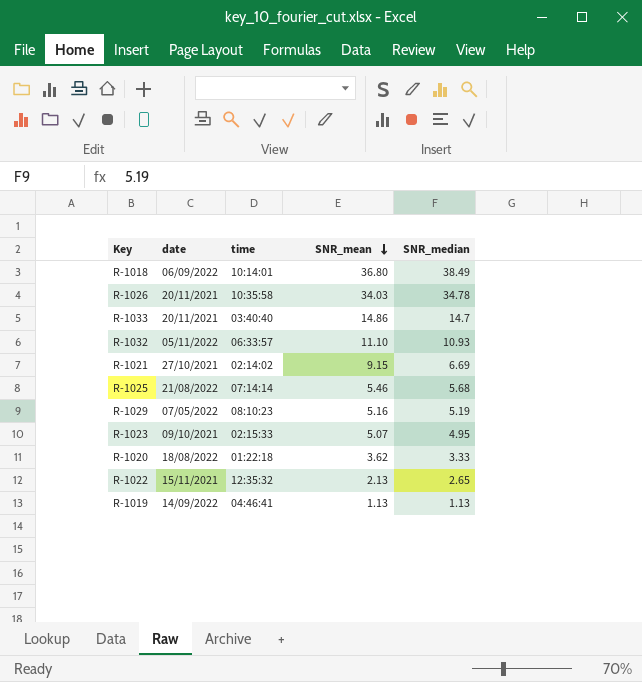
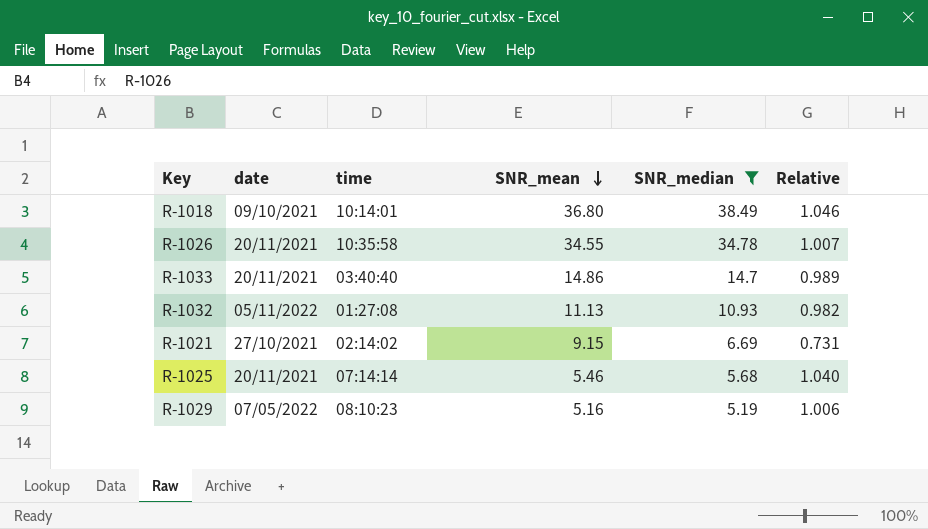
filter: none -> SNR_median >= 5.19
column Relative | formula: none -> [SNR_median] / [SNR_mean]
R-1018 | date: 06/09/2022 -> 09/10/2021
R-1026 | SNR_mean: 34.03 -> 34.55
R-1032 | time: 06:33:57 -> 01:27:08
R-1032 | SNR_mean: 11.10 -> 11.13
R-1025 | date: 21/08/2022 -> 20/11/2021

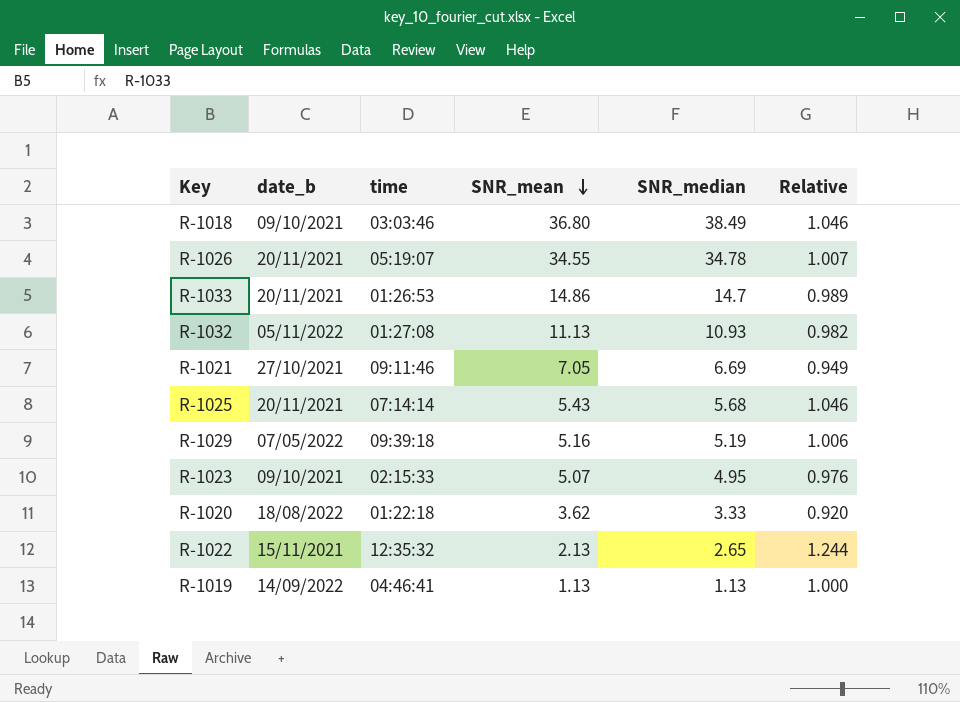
filter: SNR_median >= 5.19 -> none
column name: date -> date_b
R-1018 | time: 10:14:01 -> 03:03:46
R-1026 | time: 10:35:58 -> 05:19:07
R-1033 | time: 03:40:40 -> 01:26:53
R-1021 | time: 02:14:02 -> 09:11:46
R-1021 | SNR_mean: 9.15 -> 7.05
R-1021 | Relative: 0.731 -> 0.949
R-1025 | SNR_mean: 5.46 -> 5.43
R-1025 | Relative: 1.040 -> 1.046
R-1029 | time: 08:10:23 -> 09:39:18

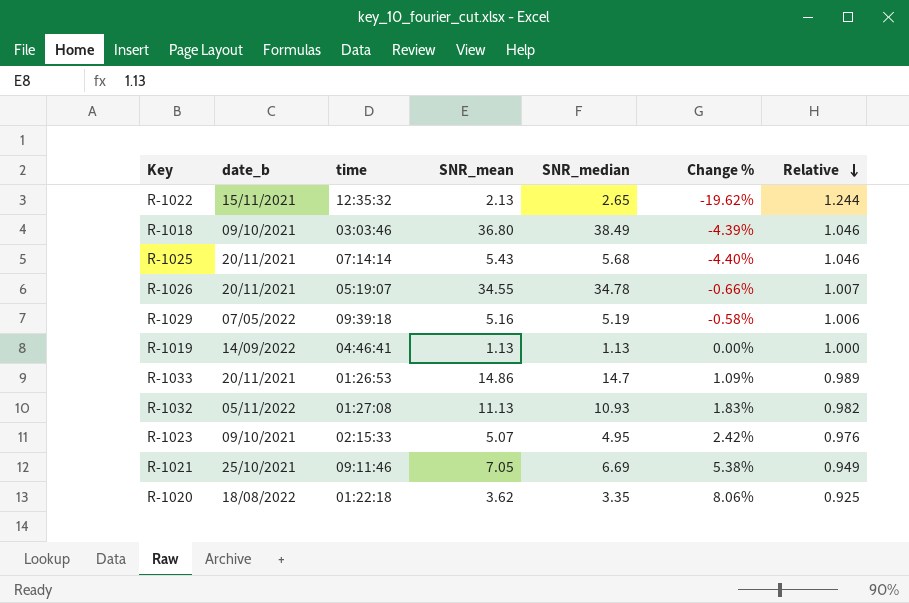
row order: SNR_mean descending -> Relative descending
column Change % | formula: none -> ([SNR_mean] - [SNR_median]) / [SNR_median]
R-1021 | date_b: 27/10/2021 -> 25/10/2021
R-1020 | SNR_median: 3.33 -> 3.35
R-1020 | Relative: 0.920 -> 0.925

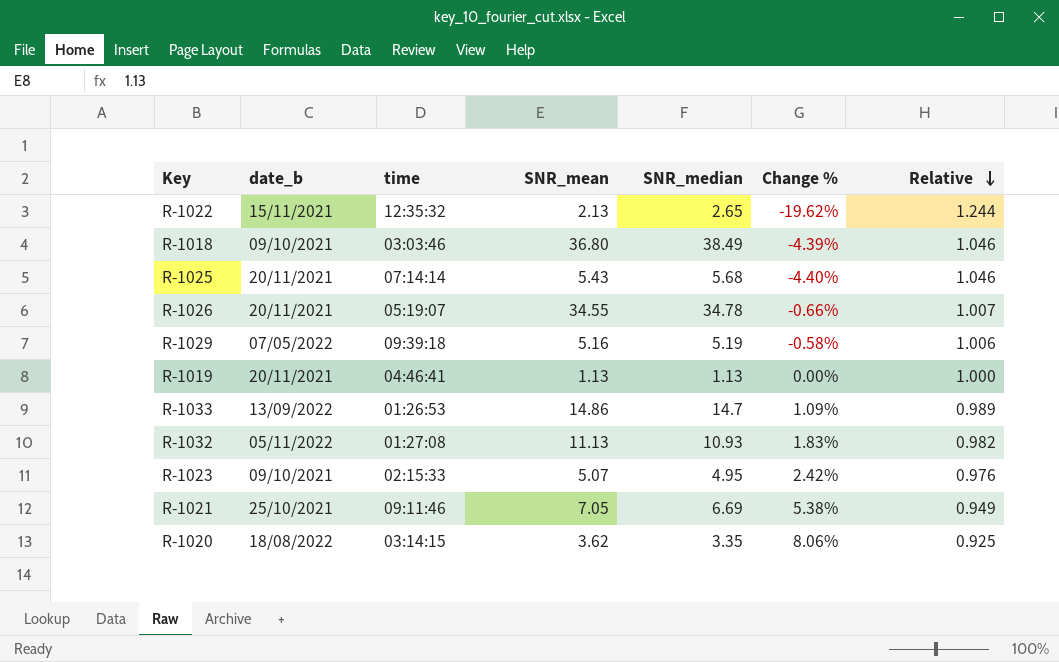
R-1019 | date_b: 14/09/2022 -> 20/11/2021
R-1033 | date_b: 20/11/2021 -> 13/09/2022
R-1020 | time: 01:22:18 -> 03:14:15

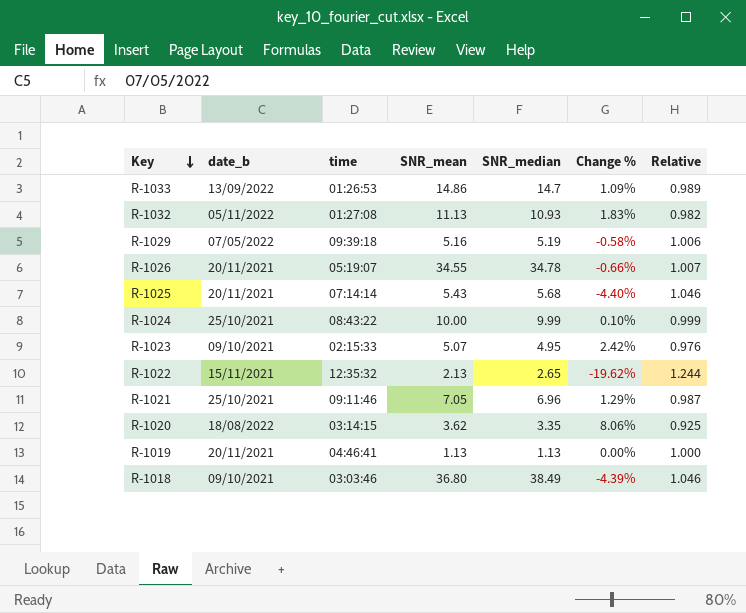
row order: Relative descending -> Key descending
row R-1024: none -> 25/10/2021 | 08:43:22 | 10.00 | 9.99 | 0.10% | 0.999
R-1021 | SNR_median: 6.69 -> 6.96
R-1021 | Change %: 5.38% -> 1.29%
R-1021 | Relative: 0.949 -> 0.987

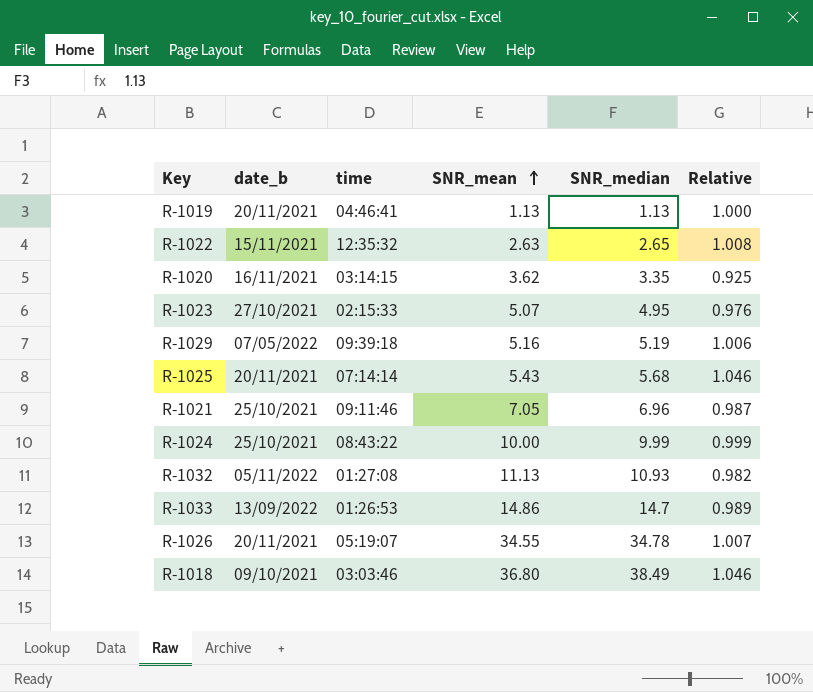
row order: Key descending -> SNR_mean ascending
column Change % | formula: ([SNR_mean] - [SNR_median]) / [SNR_median] -> none
R-1022 | SNR_mean: 2.13 -> 2.63
R-1022 | Relative: 1.244 -> 1.008
R-1020 | date_b: 18/08/2022 -> 16/11/2021
R-1023 | date_b: 09/10/2021 -> 27/10/2021

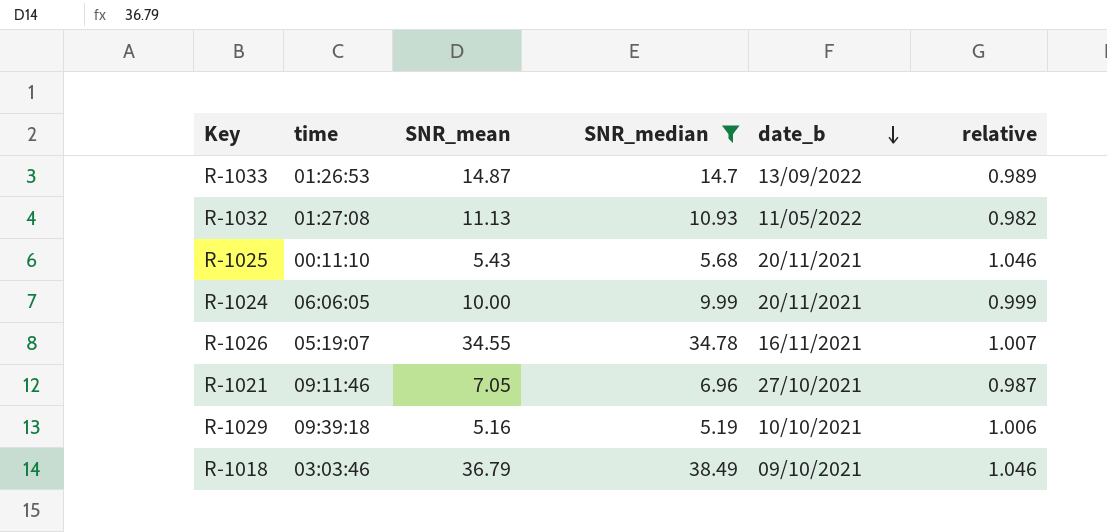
filter: none -> SNR_median >= 5.19
row order: SNR_mean ascending -> date_b descending
column date_b | position: 2 -> 5
column name: Relative -> relative
R-1033 | SNR_mean: 14.86 -> 14.87
R-1032 | date_b: 05/11/2022 -> 11/05/2022
R-1025 | time: 07:14:14 -> 00:11:10
R-1024 | time: 08:43:22 -> 06:06:05
R-1024 | date_b: 25/10/2021 -> 20/11/2021
R-1026 | date_b: 20/11/2021 -> 16/11/2021
R-1021 | date_b: 25/10/2021 -> 27/10/2021
R-1029 | date_b: 07/05/2022 -> 10/10/2021
R-1018 | SNR_mean: 36.80 -> 36.79

